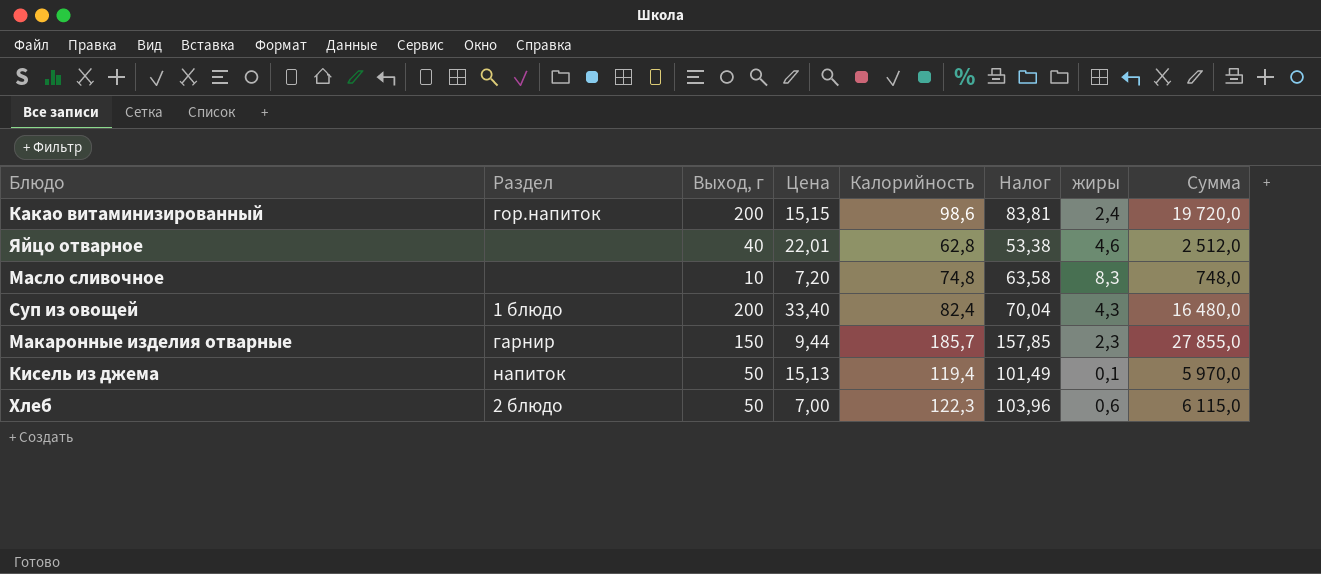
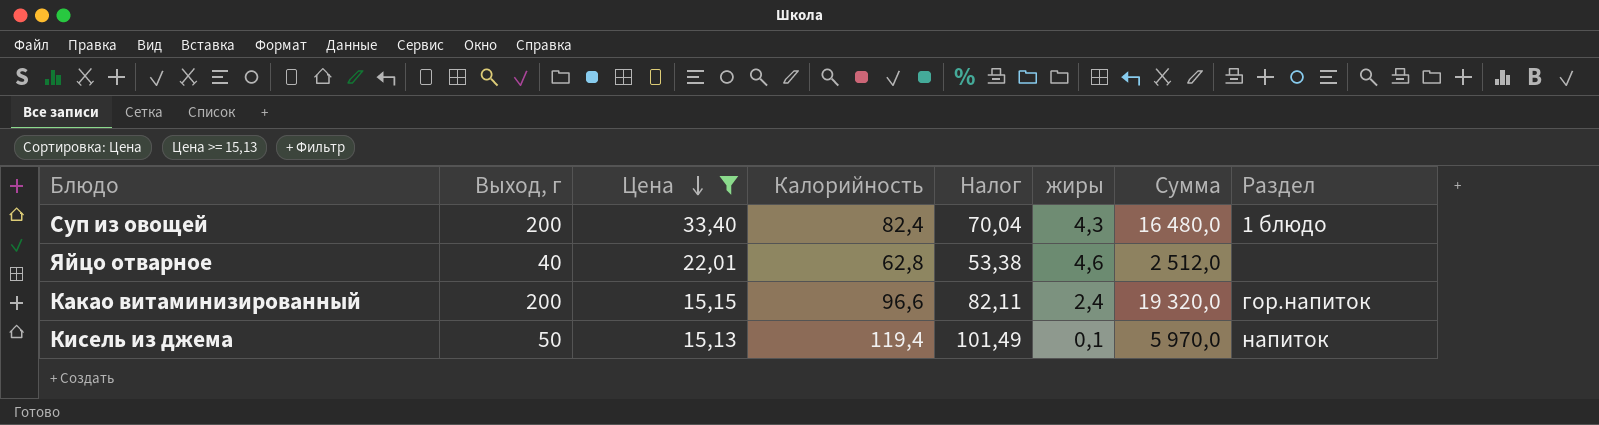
filter: none -> Цена >= 15,13
row order: none -> Цена descending
column Раздел | position: 2 -> 8
Какао витаминизированный | Калорийность: 98,6 -> 96,6
Какао витаминизированный | Налог: 83,81 -> 82,11
Какао витаминизированный | Сумма: 19 720,0 -> 19 320,0

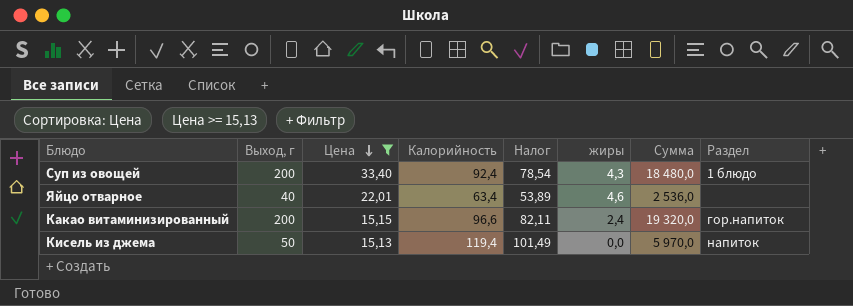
Суп из овощей | Калорийность: 82,4 -> 92,4
Суп из овощей | Налог: 70,04 -> 78,54
Суп из овощей | Сумма: 16 480,0 -> 18 480,0
Яйцо отварное | Калорийность: 62,8 -> 63,4
Яйцо отварное | Налог: 53,38 -> 53,89
Яйцо отварное | Сумма: 2 512,0 -> 2 536,0
Кисель из джема | жиры: 0,1 -> 0,0

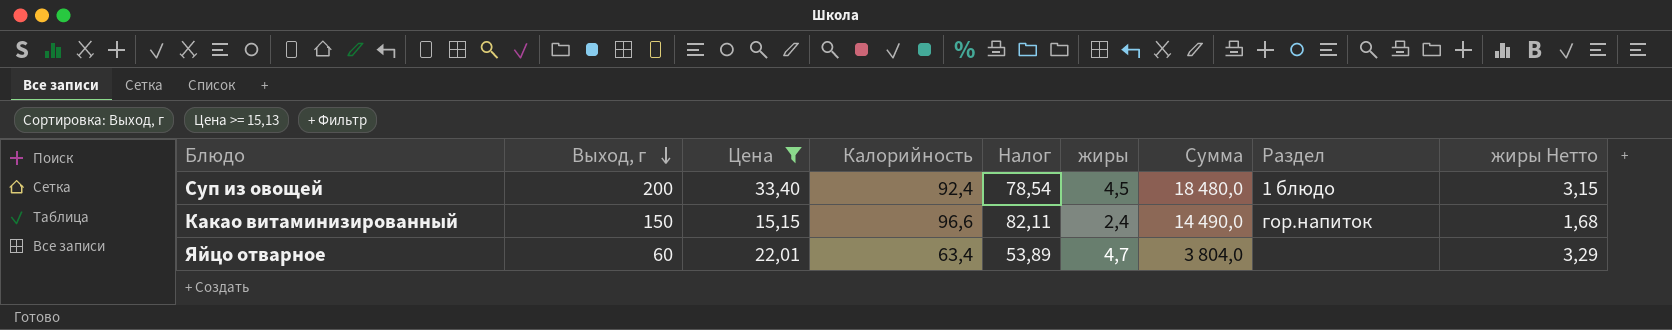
row order: Цена descending -> Выход, г descending
column жиры Нетто | formula: none -> [жиры] * 0,7
row Кисель из джема: 50 | 15,13 | 119,4 | 101,49 | 0,0 | 5 970,0 | напиток -> none
Суп из овощей | жиры: 4,3 -> 4,5
Какао витаминизированный | Выход, г: 200 -> 150
Какао витаминизированный | Сумма: 19 320,0 -> 14 490,0
Яйцо отварное | Выход, г: 40 -> 60
Яйцо отварное | жиры: 4,6 -> 4,7
Яйцо отварное | Сумма: 2 536,0 -> 3 804,0

